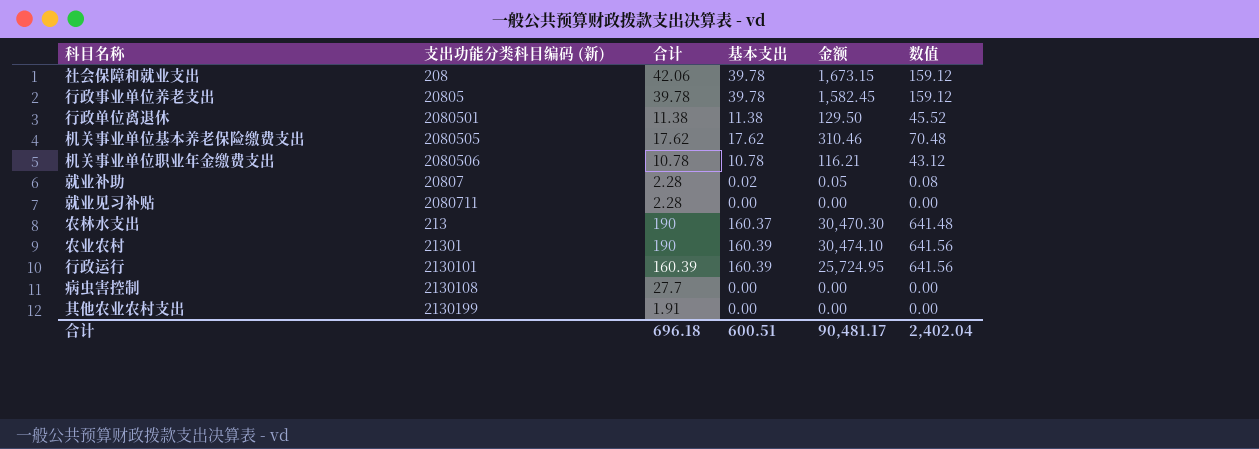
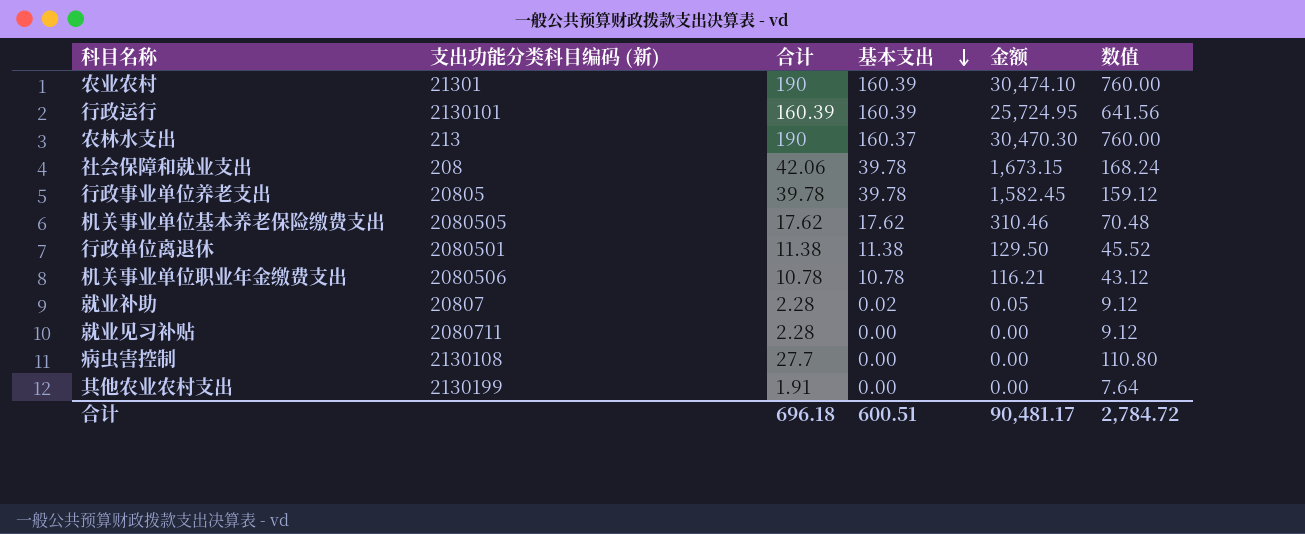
row order: none -> 基本支出 descending
column 数值 | formula: [基本支出] * 4 -> [合计] * 4
合计 | 数值: 2,402.04 -> 2,784.72

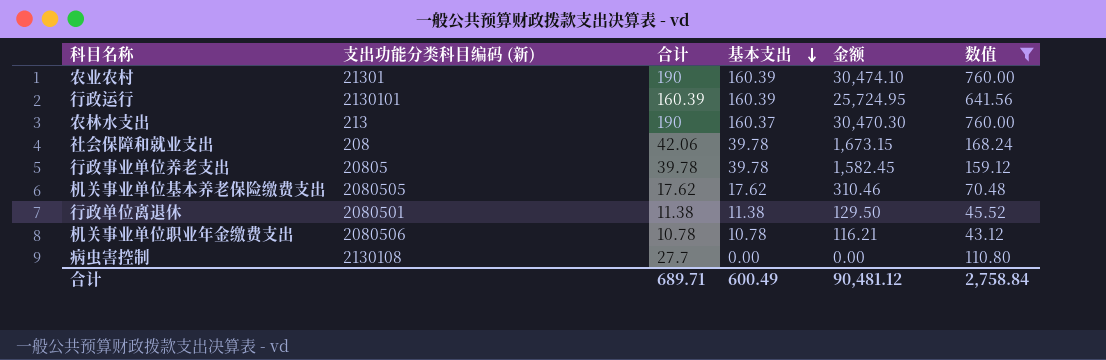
filter: none -> 数值 >= 43.12
合计 | 合计: 696.18 -> 689.71
合计 | 基本支出: 600.51 -> 600.49
合计 | 金额: 90,481.17 -> 90,481.12
合计 | 数值: 2,784.72 -> 2,758.84

